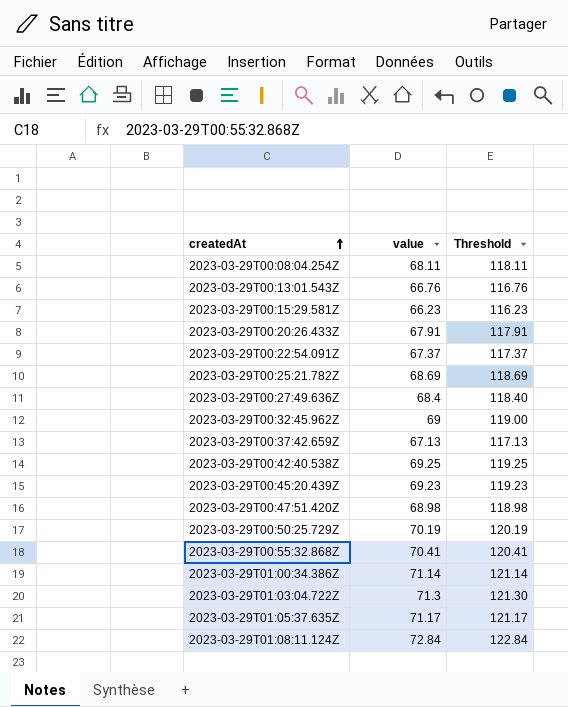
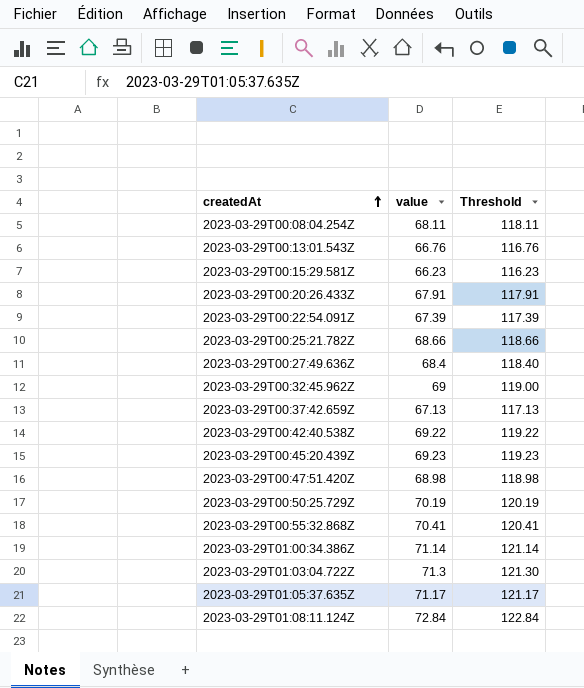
2023-03-29T00:22:54.091Z | value: 67.37 -> 67.39
2023-03-29T00:22:54.091Z | Threshold: 117.37 -> 117.39
2023-03-29T00:25:21.782Z | value: 68.69 -> 68.66
2023-03-29T00:25:21.782Z | Threshold: 118.69 -> 118.66
2023-03-29T00:42:40.538Z | value: 69.25 -> 69.22
2023-03-29T00:42:40.538Z | Threshold: 119.25 -> 119.22

